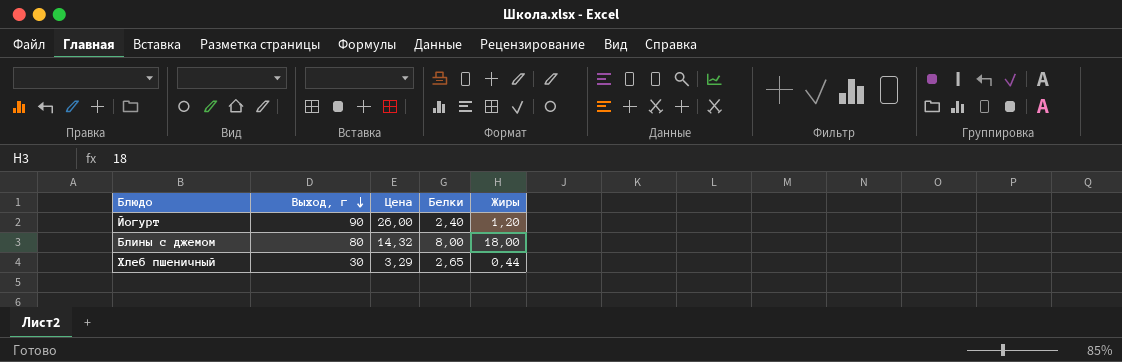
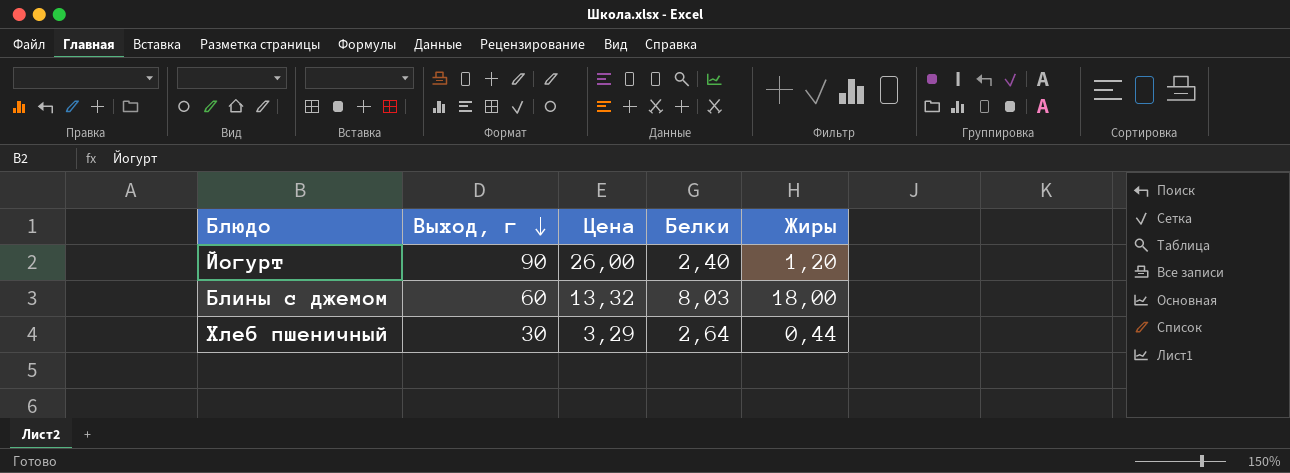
Блины с джемом | Выход, г: 80 -> 60
Блины с джемом | Цена: 14,32 -> 13,32
Блины с джемом | Белки: 8,00 -> 8,03
Хлеб пшеничный | Белки: 2,65 -> 2,64

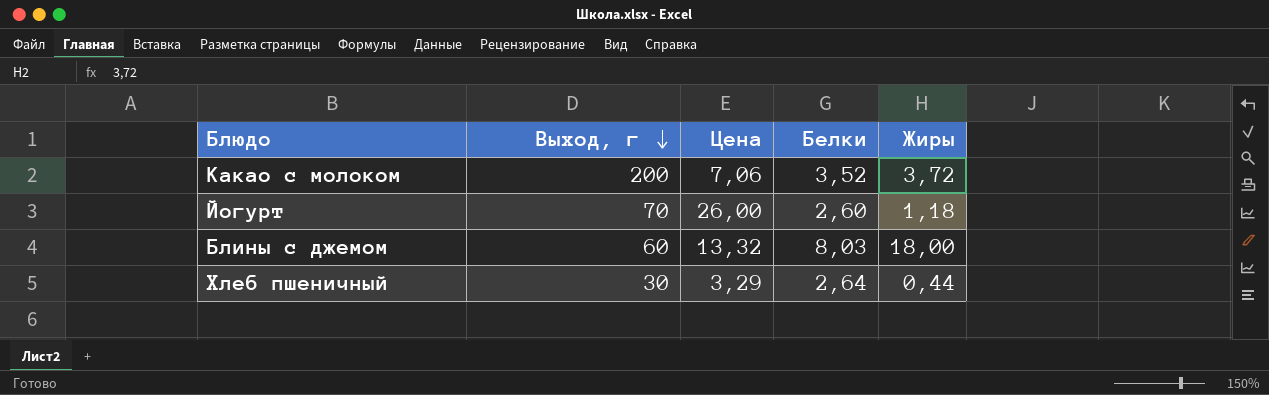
row Какао с молоком: none -> 200 | 7,06 | 3,52 | 3,72
Йогурт | Выход, г: 90 -> 70
Йогурт | Белки: 2,40 -> 2,60
Йогурт | Жиры: 1,20 -> 1,18

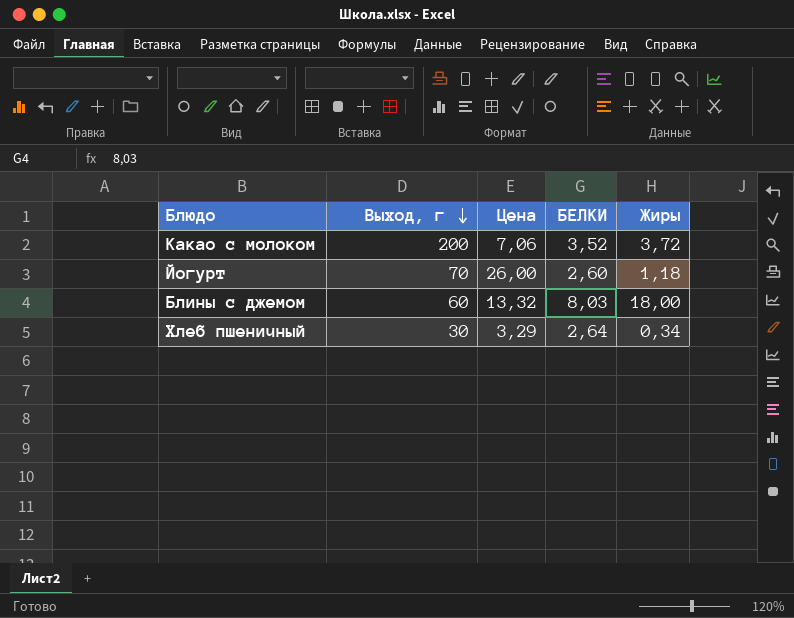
column name: Белки -> БЕЛКИ
Хлеб пшеничный | Жиры: 0,44 -> 0,34

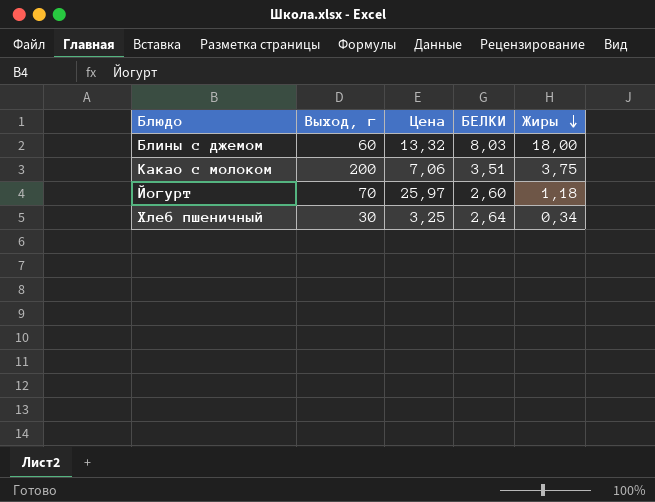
row order: Выход, г descending -> Жиры descending
Какао с молоком | БЕЛКИ: 3,52 -> 3,51
Какао с молоком | Жиры: 3,72 -> 3,75
Йогурт | Цена: 26,00 -> 25,97
Хлеб пшеничный | Цена: 3,29 -> 3,25

